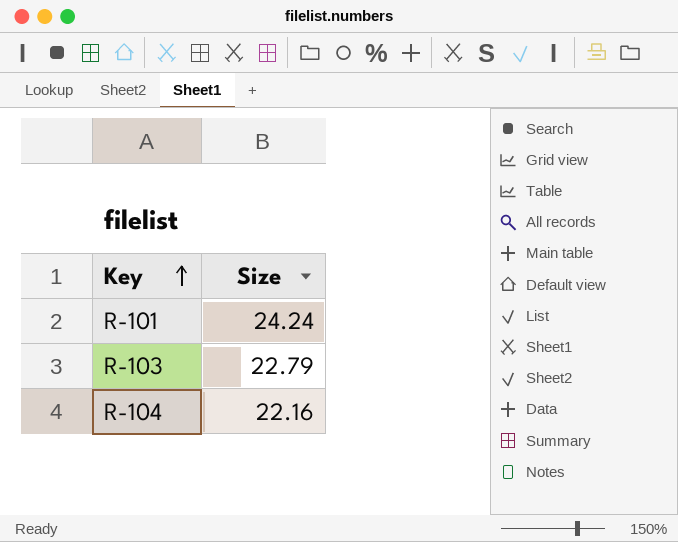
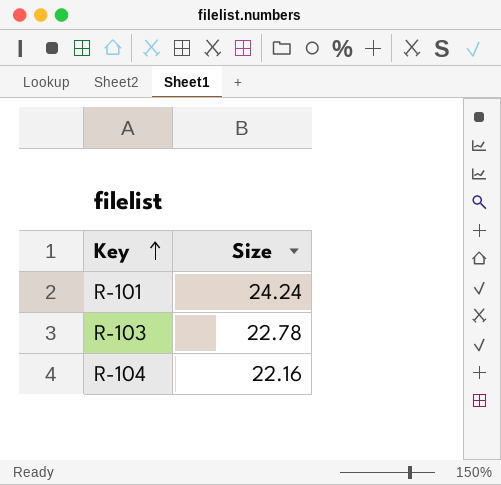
R-103 | Size: 22.79 -> 22.78

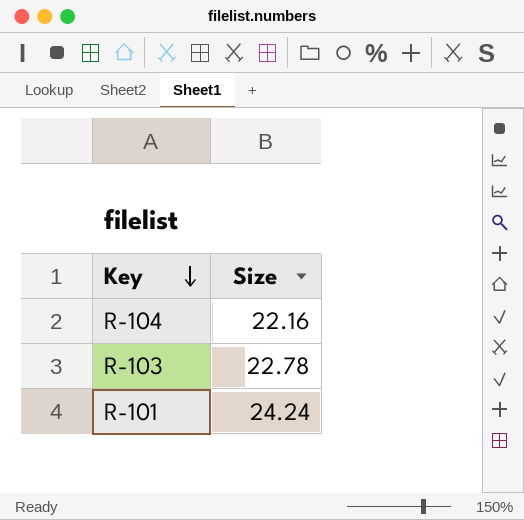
row order: Key ascending -> Key descending

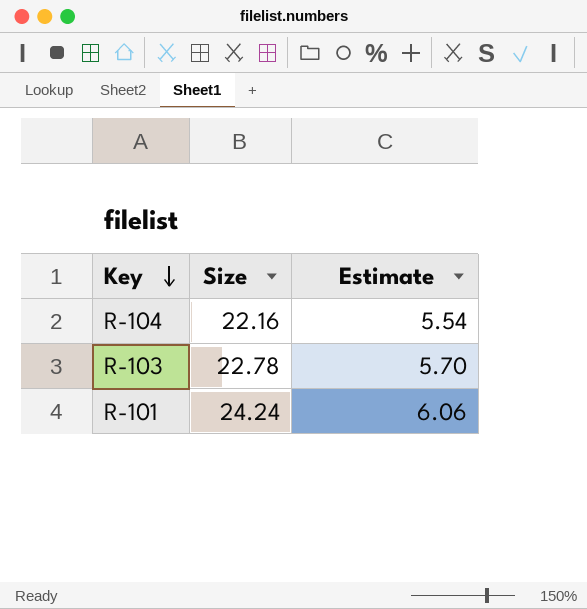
column Estimate | formula: none -> [Size] * 0.25

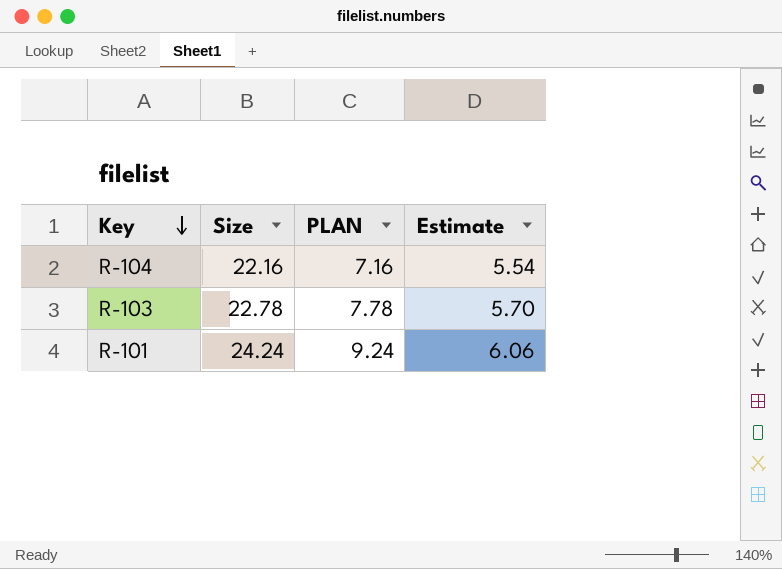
column PLAN | formula: none -> [Size] - 15

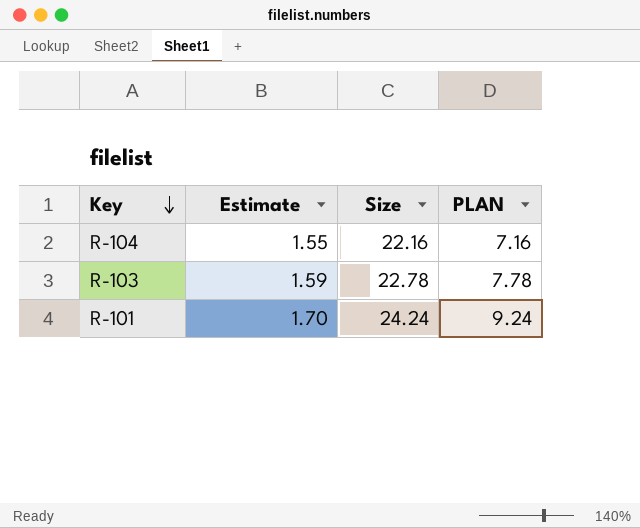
column Estimate | formula: [Size] * 0.25 -> [Size] * 0.07
column Estimate | position: 4 -> 2

